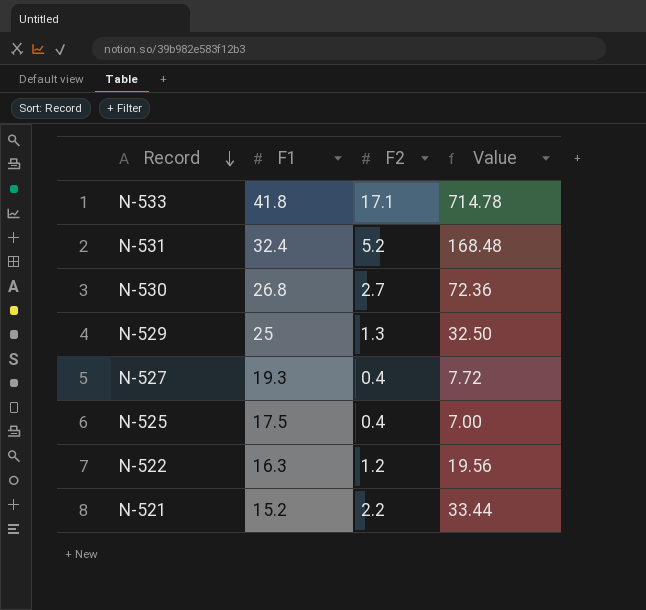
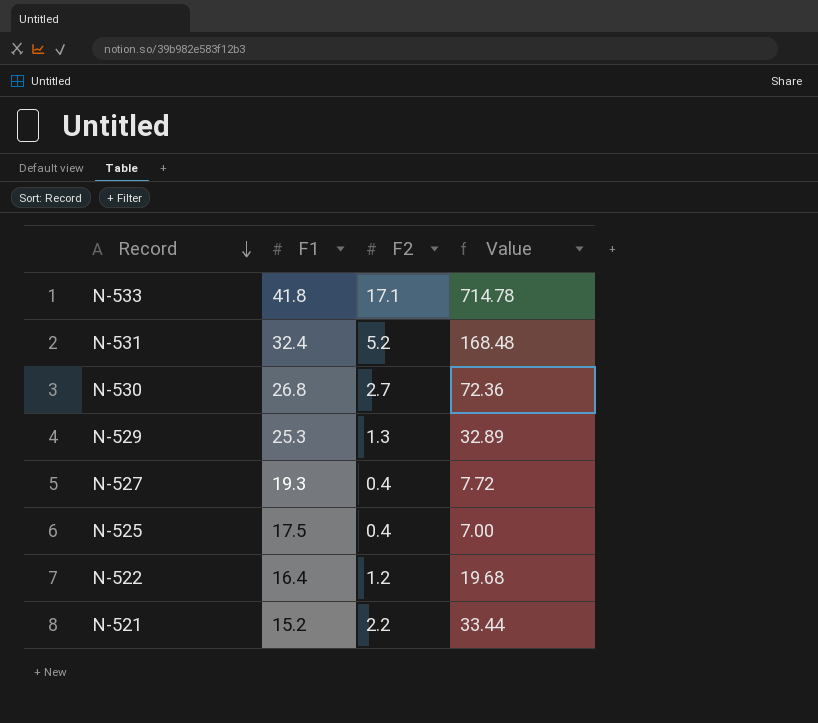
N-529 | F1: 25 -> 25.3
N-529 | Value: 32.50 -> 32.89
N-522 | F1: 16.3 -> 16.4
N-522 | Value: 19.56 -> 19.68

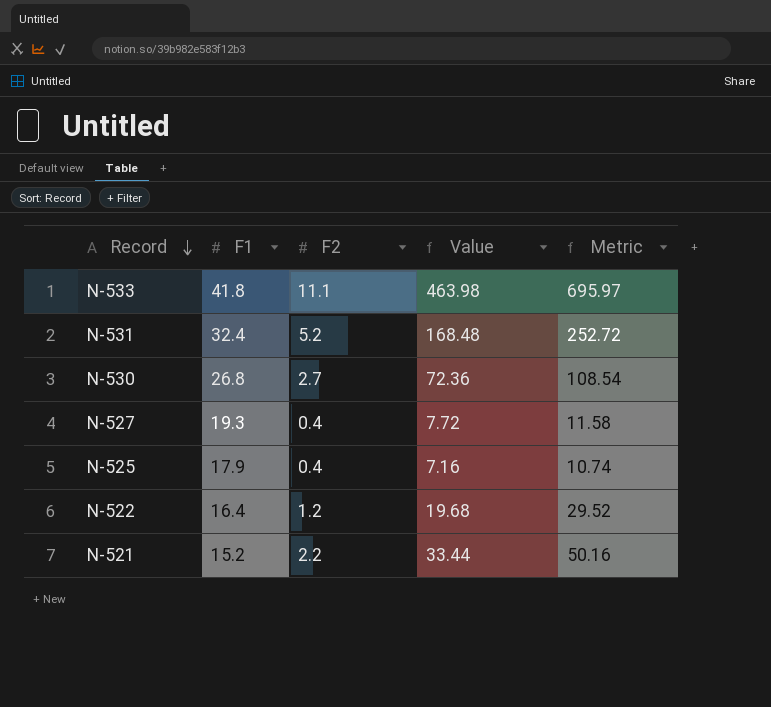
column Metric | formula: none -> [Value] * 1.5
row N-529: 25.3 | 1.3 | 32.89 -> none
N-533 | F2: 17.1 -> 11.1
N-533 | Value: 714.78 -> 463.98
N-525 | F1: 17.5 -> 17.9
N-525 | Value: 7.00 -> 7.16

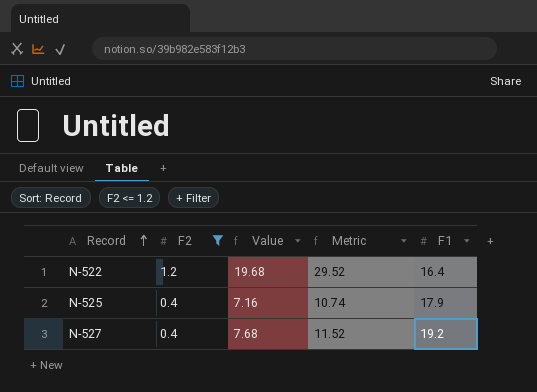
filter: none -> F2 <= 1.2
row order: Record descending -> Record ascending
column F1 | position: 2 -> 5
N-527 | Value: 7.72 -> 7.68
N-527 | Metric: 11.58 -> 11.52
N-527 | F1: 19.3 -> 19.2

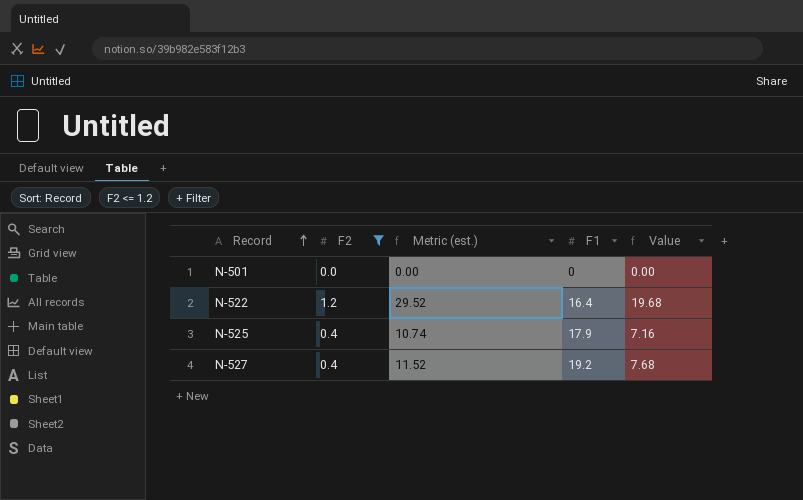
column name: Metric -> Metric (est.)
column Value | position: 3 -> 5
row N-501: none -> 0.0 | 0.00 | 0 | 0.00

